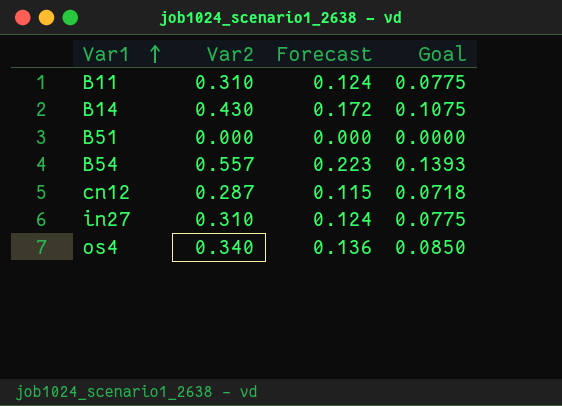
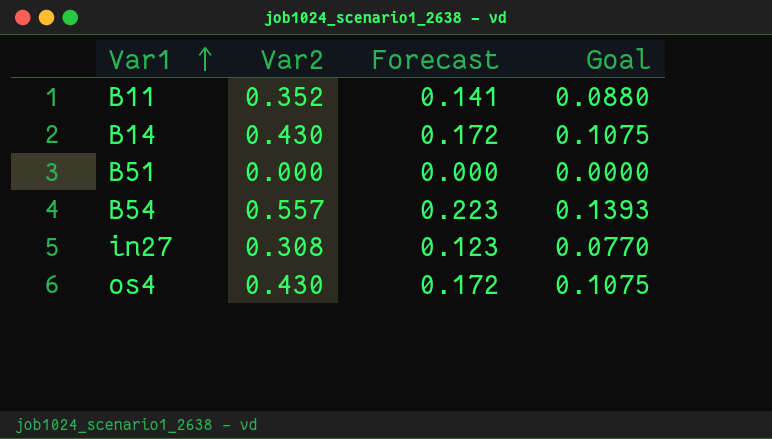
row cn12: 0.287 | 0.115 | 0.0718 -> none
B11 | Var2: 0.310 -> 0.352
B11 | Forecast: 0.124 -> 0.141
B11 | Goal: 0.0775 -> 0.0880
in27 | Var2: 0.310 -> 0.308
in27 | Forecast: 0.124 -> 0.123
in27 | Goal: 0.0775 -> 0.0770
os4 | Var2: 0.340 -> 0.430
os4 | Forecast: 0.136 -> 0.172
os4 | Goal: 0.0850 -> 0.1075

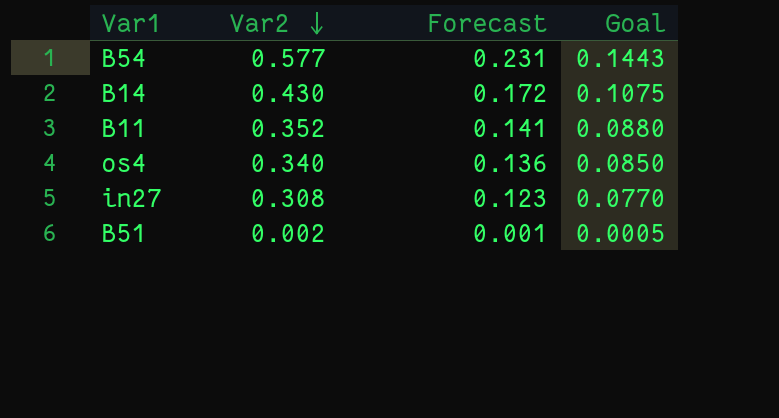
row order: Var1 ascending -> Var2 descending
B54 | Var2: 0.557 -> 0.577
B54 | Forecast: 0.223 -> 0.231
B54 | Goal: 0.1393 -> 0.1443
os4 | Var2: 0.430 -> 0.340
os4 | Forecast: 0.172 -> 0.136
os4 | Goal: 0.1075 -> 0.0850
B51 | Var2: 0.000 -> 0.002
B51 | Forecast: 0.000 -> 0.001
B51 | Goal: 0.0000 -> 0.0005

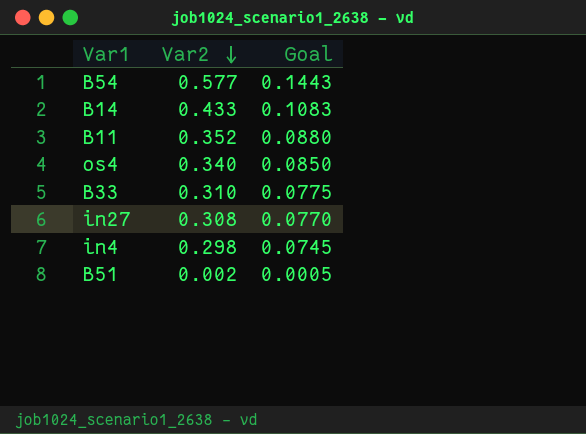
column Forecast | formula: [Var2] * 0.4 -> none
B14 | Var2: 0.430 -> 0.433
B14 | Goal: 0.1075 -> 0.1083
row B33: none -> 0.310 | 0.0775
row in4: none -> 0.298 | 0.0745

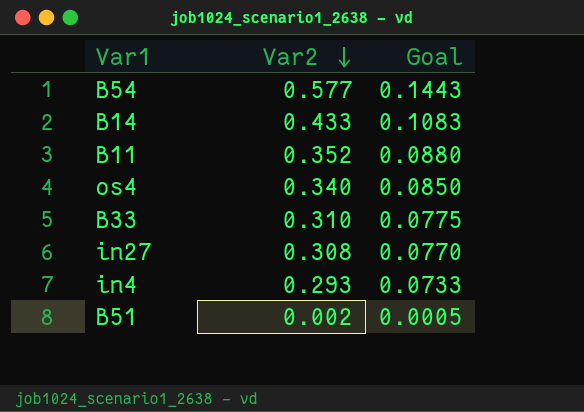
in4 | Var2: 0.298 -> 0.293
in4 | Goal: 0.0745 -> 0.0733

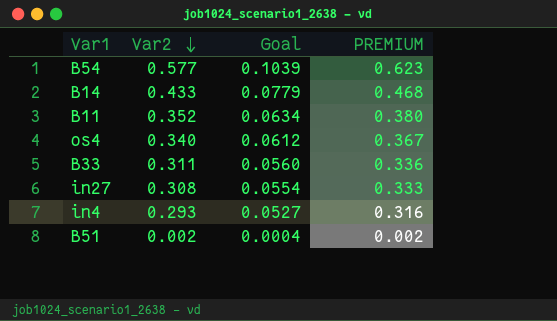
column Goal | formula: [Var2] * 0.25 -> [Var2] * 0.18
column PREMIUM | formula: none -> [Var2] * 1.08
B33 | Var2: 0.310 -> 0.311

